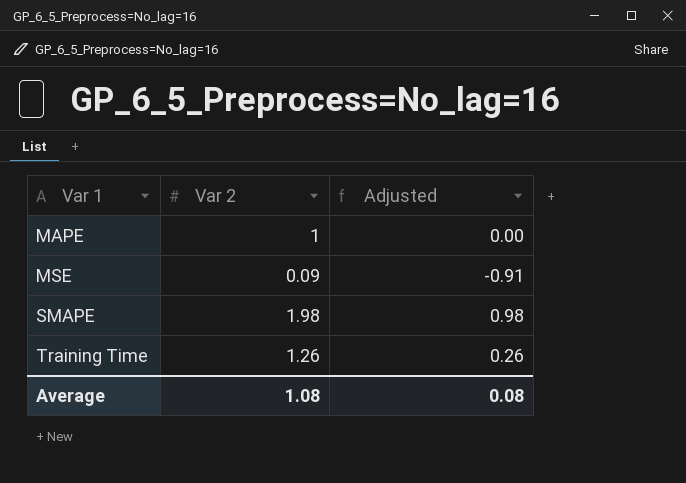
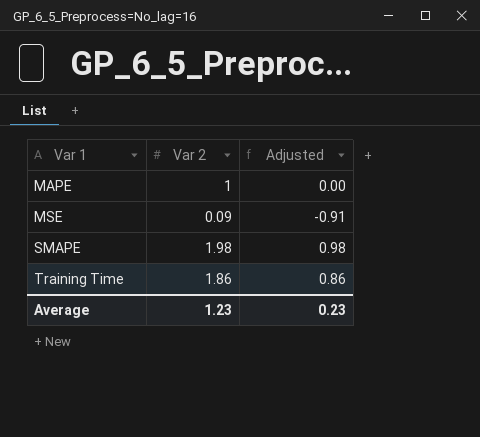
Training Time | Var 2: 1.26 -> 1.86
Training Time | Adjusted: 0.26 -> 0.86
Average | Var 2: 1.08 -> 1.23
Average | Adjusted: 0.08 -> 0.23

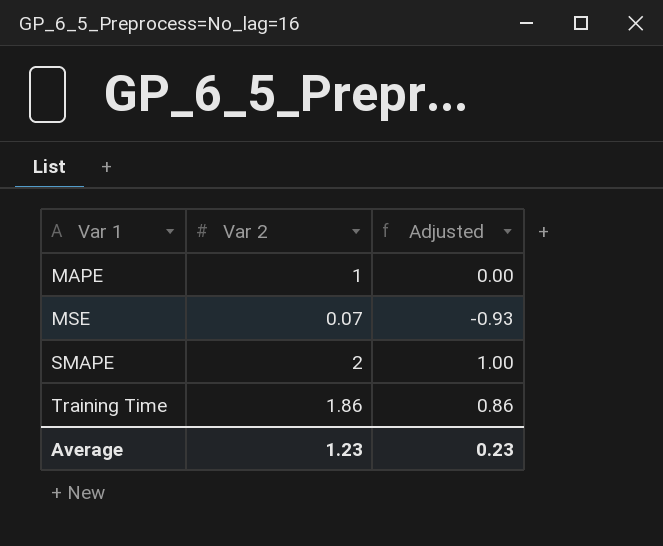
MSE | Var 2: 0.09 -> 0.07
MSE | Adjusted: -0.91 -> -0.93
SMAPE | Var 2: 1.98 -> 2
SMAPE | Adjusted: 0.98 -> 1.00

